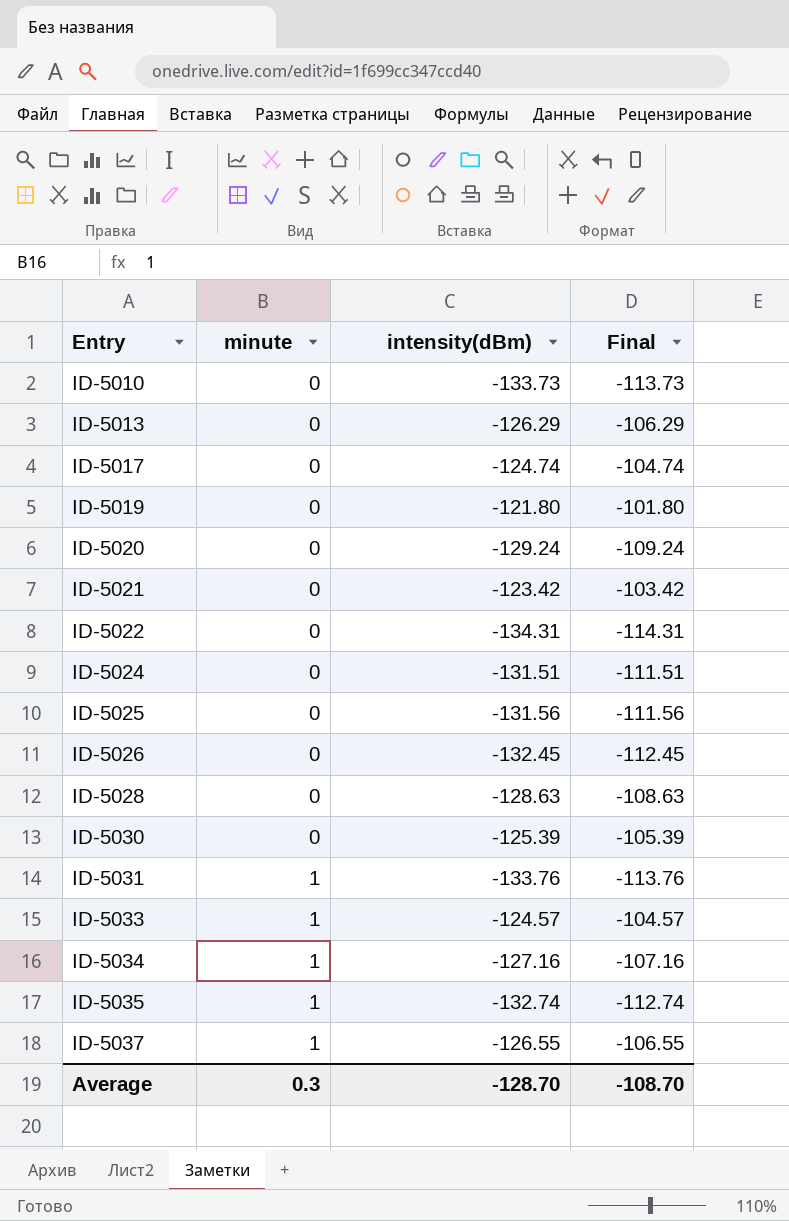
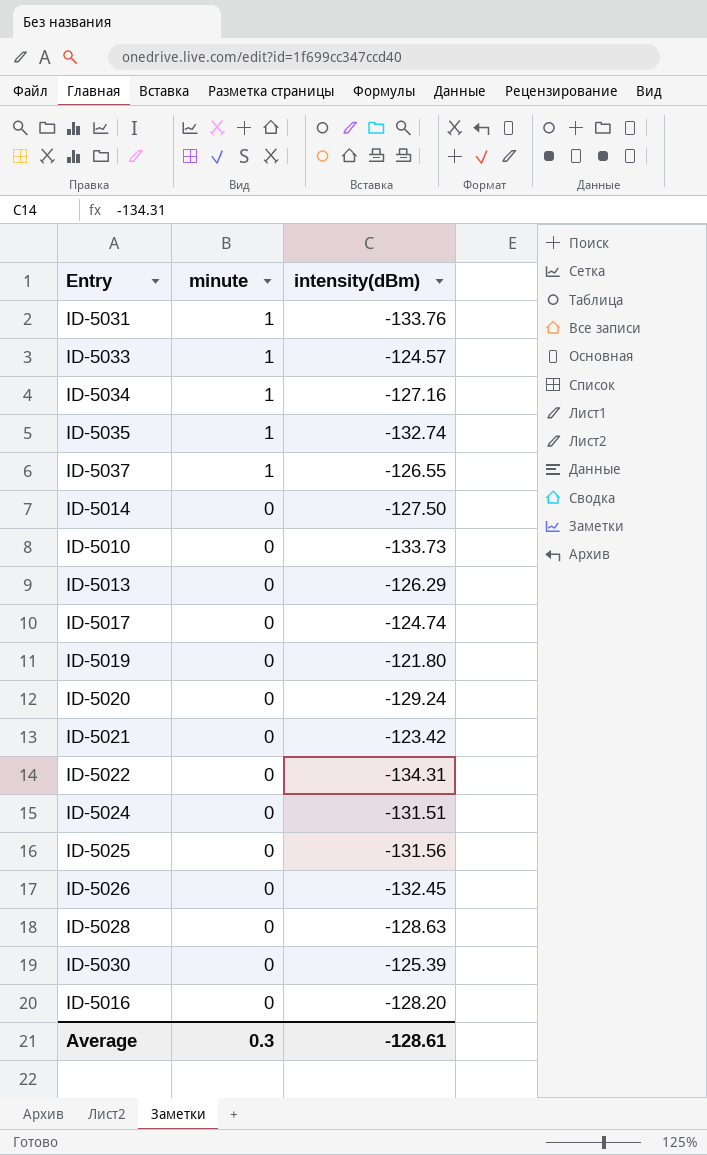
row order: Entry ascending -> minute descending
column Final | formula: [intensity(dBm)] + 20 -> none
row ID-5014: none -> 0 | -127.50
row ID-5016: none -> 0 | -128.20
Average | intensity(dBm): -128.70 -> -128.61

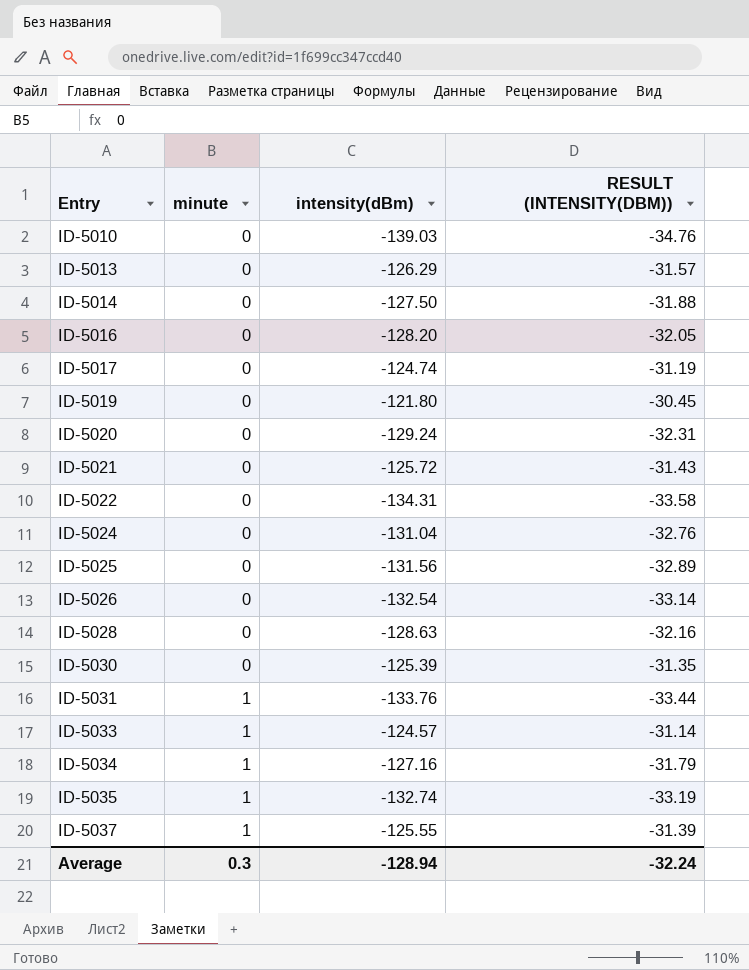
row order: minute descending -> Entry ascending
column RESULT (INTENSITY(DBM)) | formula: none -> [intensity(dBm)] * 0.25
ID-5010 | intensity(dBm): -133.73 -> -139.03
ID-5021 | intensity(dBm): -123.42 -> -125.72
ID-5024 | intensity(dBm): -131.51 -> -131.04
ID-5026 | intensity(dBm): -132.45 -> -132.54
ID-5037 | intensity(dBm): -126.55 -> -125.55
Average | intensity(dBm): -128.61 -> -128.94

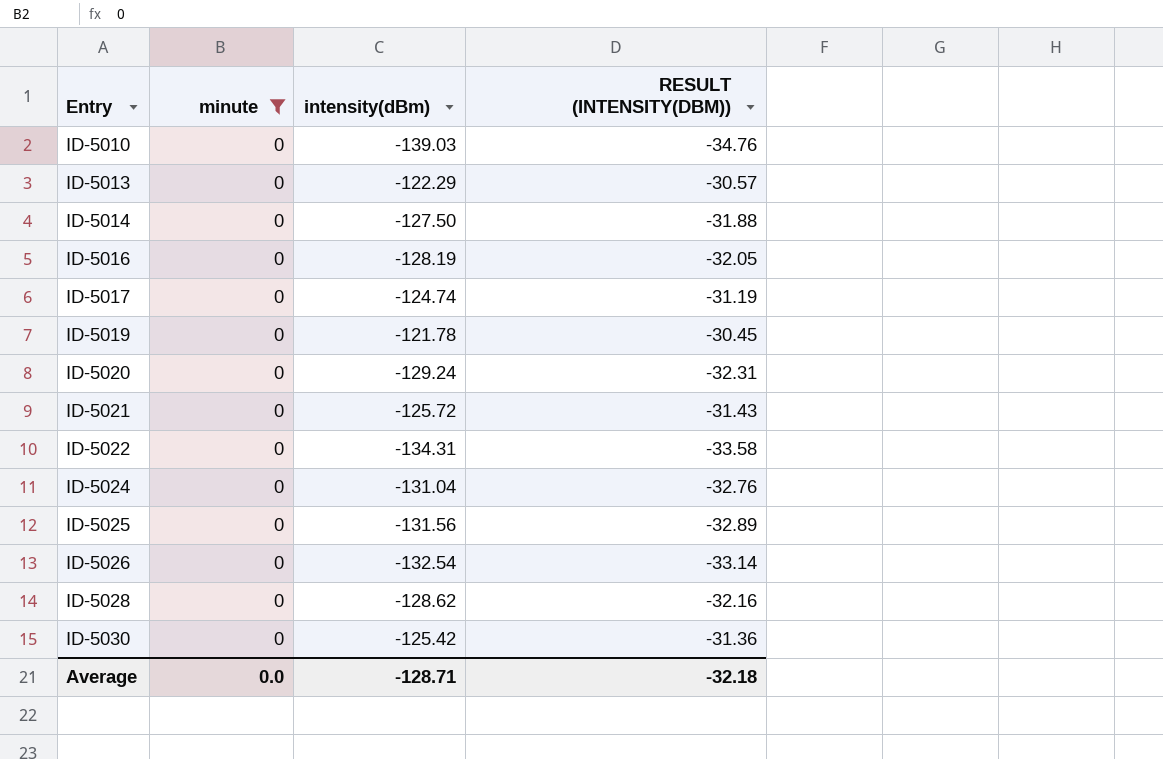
filter: none -> minute = 0
ID-5013 | intensity(dBm): -126.29 -> -122.29
ID-5013 | RESULT (INTENSITY(DBM)): -31.57 -> -30.57
ID-5016 | intensity(dBm): -128.20 -> -128.19
ID-5019 | intensity(dBm): -121.80 -> -121.78
ID-5028 | intensity(dBm): -128.63 -> -128.62
ID-5030 | intensity(dBm): -125.39 -> -125.42
ID-5030 | RESULT (INTENSITY(DBM)): -31.35 -> -31.36
Average | minute: 0.3 -> 0.0
Average | intensity(dBm): -128.94 -> -128.71
Average | RESULT (INTENSITY(DBM)): -32.24 -> -32.18

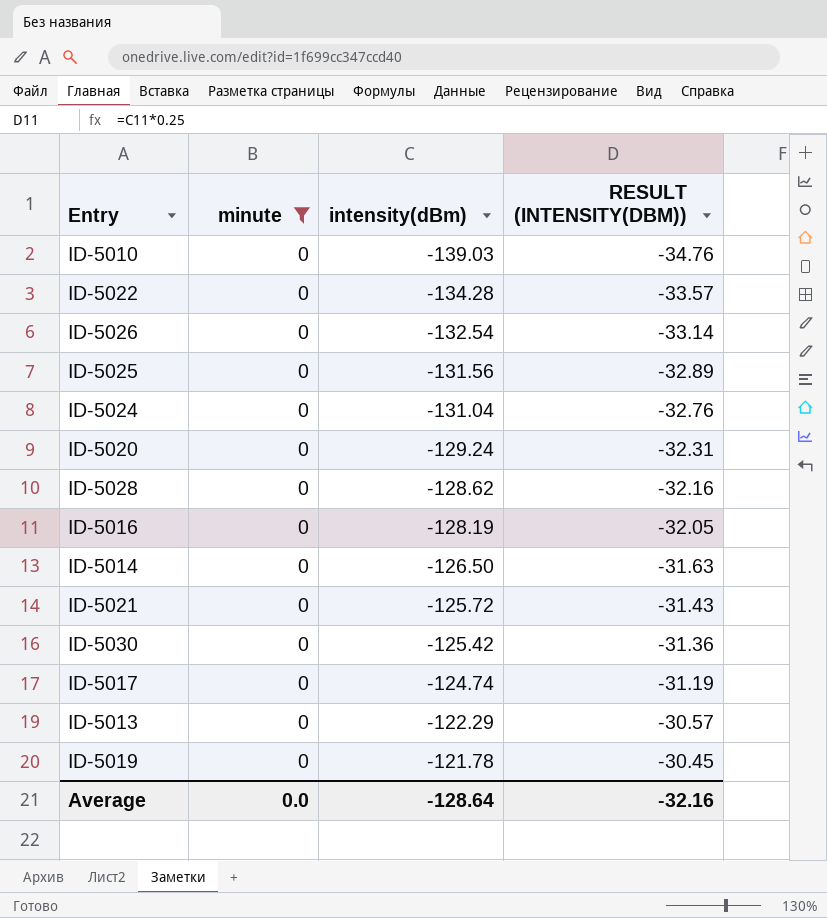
row order: Entry ascending -> intensity(dBm) ascending
ID-5022 | intensity(dBm): -134.31 -> -134.28
ID-5022 | RESULT (INTENSITY(DBM)): -33.58 -> -33.57
ID-5014 | intensity(dBm): -127.50 -> -126.50
ID-5014 | RESULT (INTENSITY(DBM)): -31.88 -> -31.63
Average | intensity(dBm): -128.71 -> -128.64
Average | RESULT (INTENSITY(DBM)): -32.18 -> -32.16

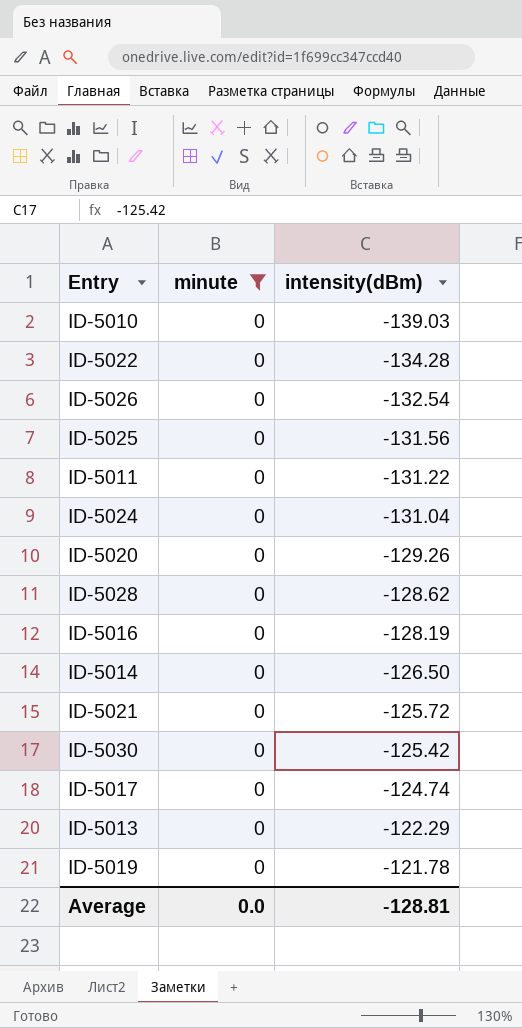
column RESULT (INTENSITY(DBM)) | formula: [intensity(dBm)] * 0.25 -> none
row ID-5011: none -> 0 | -131.22
ID-5020 | intensity(dBm): -129.24 -> -129.26
Average | intensity(dBm): -128.64 -> -128.81

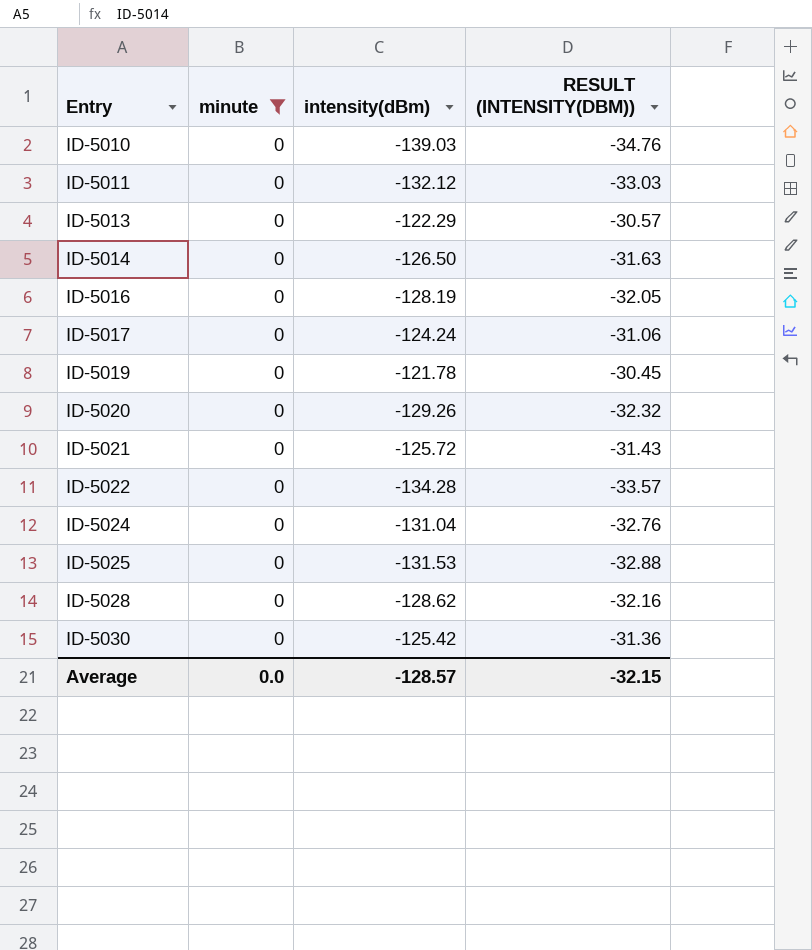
row order: intensity(dBm) ascending -> Entry ascending
column RESULT (INTENSITY(DBM)) | formula: none -> [intensity(dBm)] * 0.25
row ID-5026: 0 | -132.54 -> none
ID-5011 | intensity(dBm): -131.22 -> -132.12
ID-5017 | intensity(dBm): -124.74 -> -124.24
ID-5025 | intensity(dBm): -131.56 -> -131.53
Average | intensity(dBm): -128.81 -> -128.57

